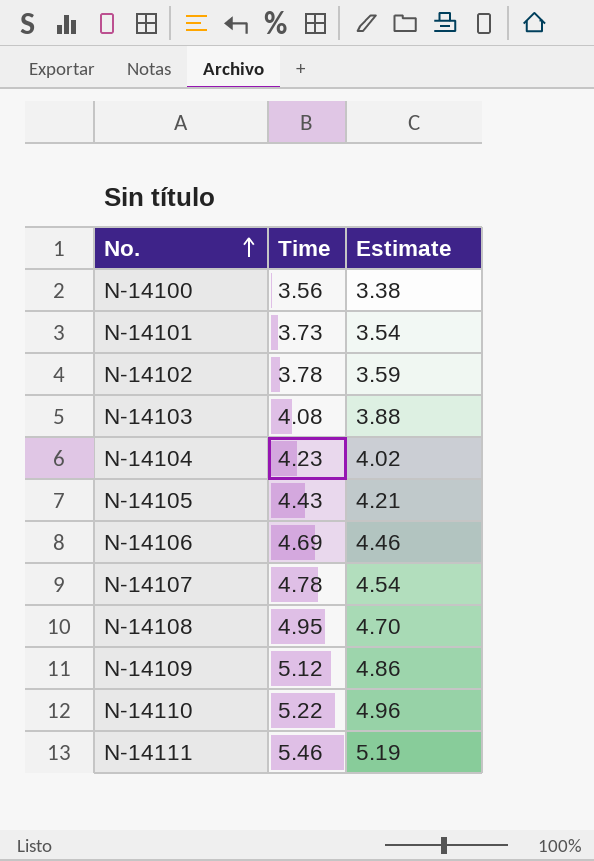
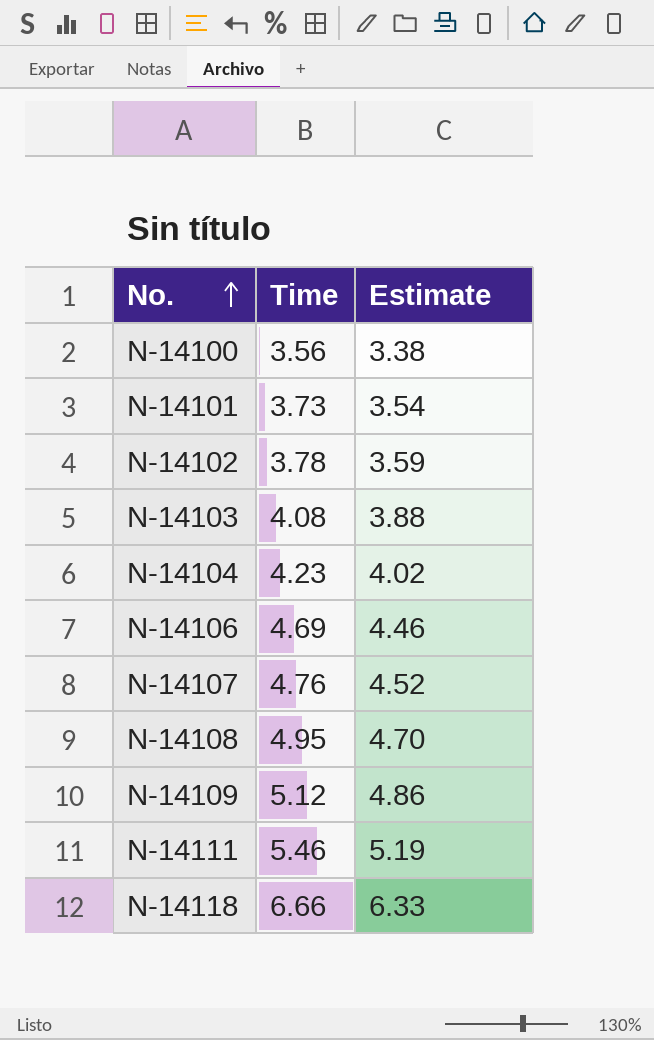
row N-14105: 4.43 | 4.21 -> none
row N-14110: 5.22 | 4.96 -> none
N-14107 | Time: 4.78 -> 4.76
N-14107 | Estimate: 4.54 -> 4.52
row N-14118: none -> 6.66 | 6.33

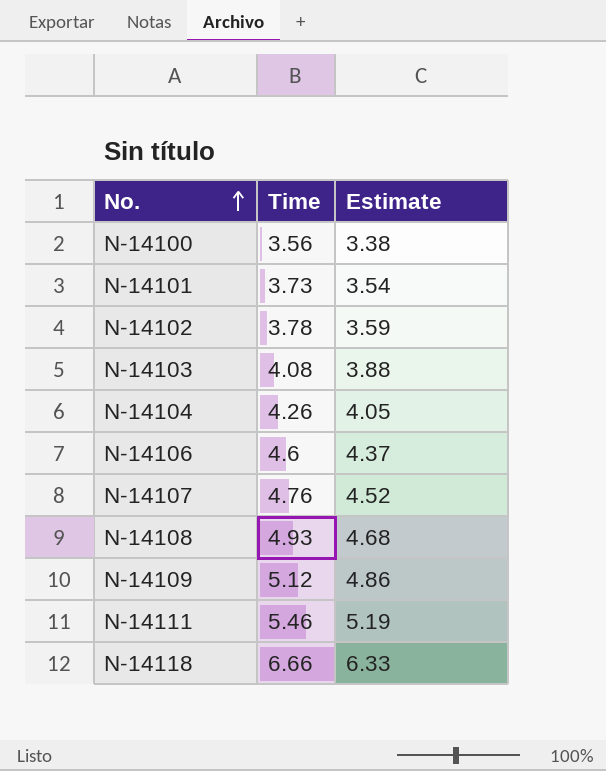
N-14104 | Time: 4.23 -> 4.26
N-14104 | Estimate: 4.02 -> 4.05
N-14106 | Time: 4.69 -> 4.6
N-14106 | Estimate: 4.46 -> 4.37
N-14108 | Time: 4.95 -> 4.93
N-14108 | Estimate: 4.70 -> 4.68

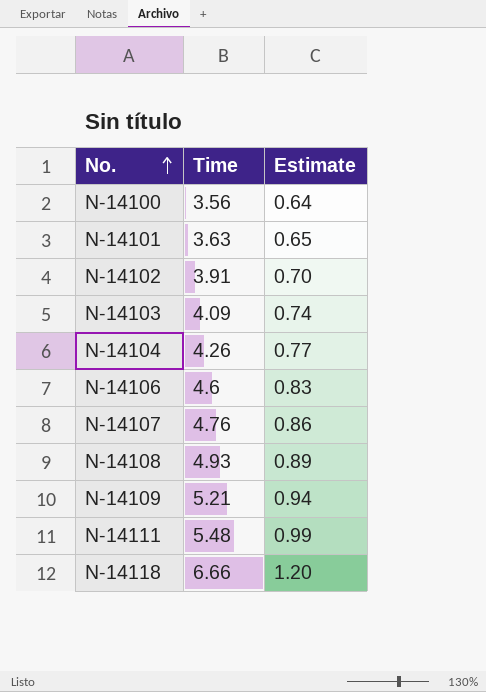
column Estimate | formula: [Time] * 0.95 -> [Time] * 0.18
N-14101 | Time: 3.73 -> 3.63
N-14102 | Time: 3.78 -> 3.91
N-14103 | Time: 4.08 -> 4.09
N-14109 | Time: 5.12 -> 5.21
N-14111 | Time: 5.46 -> 5.48

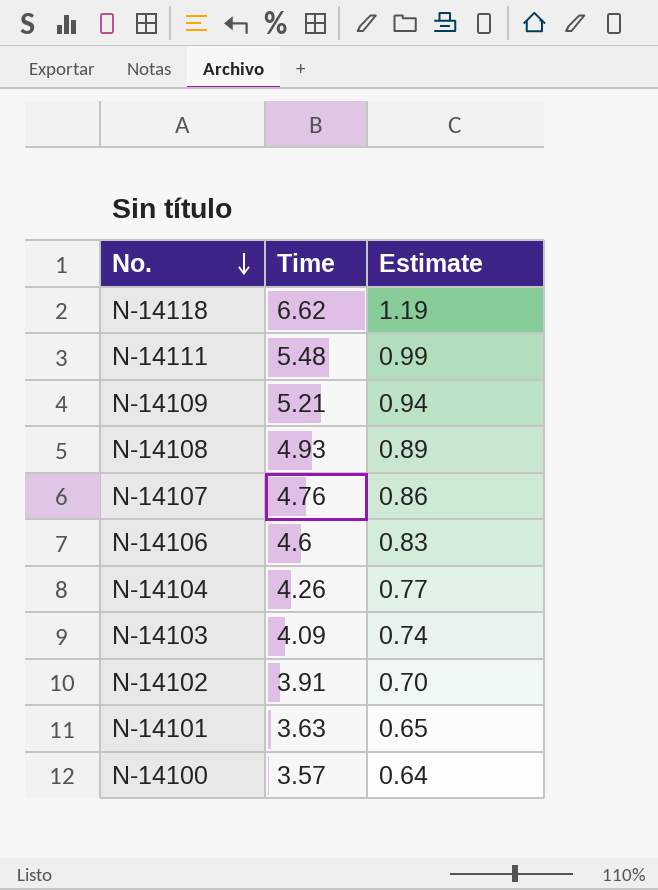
row order: No. ascending -> No. descending
N-14118 | Time: 6.66 -> 6.62
N-14118 | Estimate: 1.20 -> 1.19
N-14100 | Time: 3.56 -> 3.57

